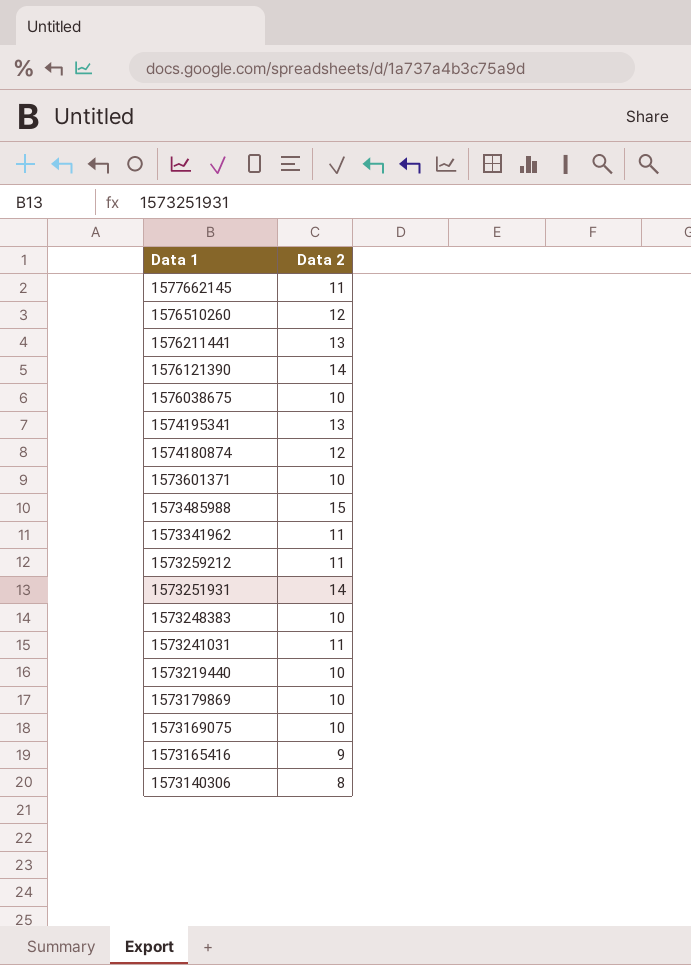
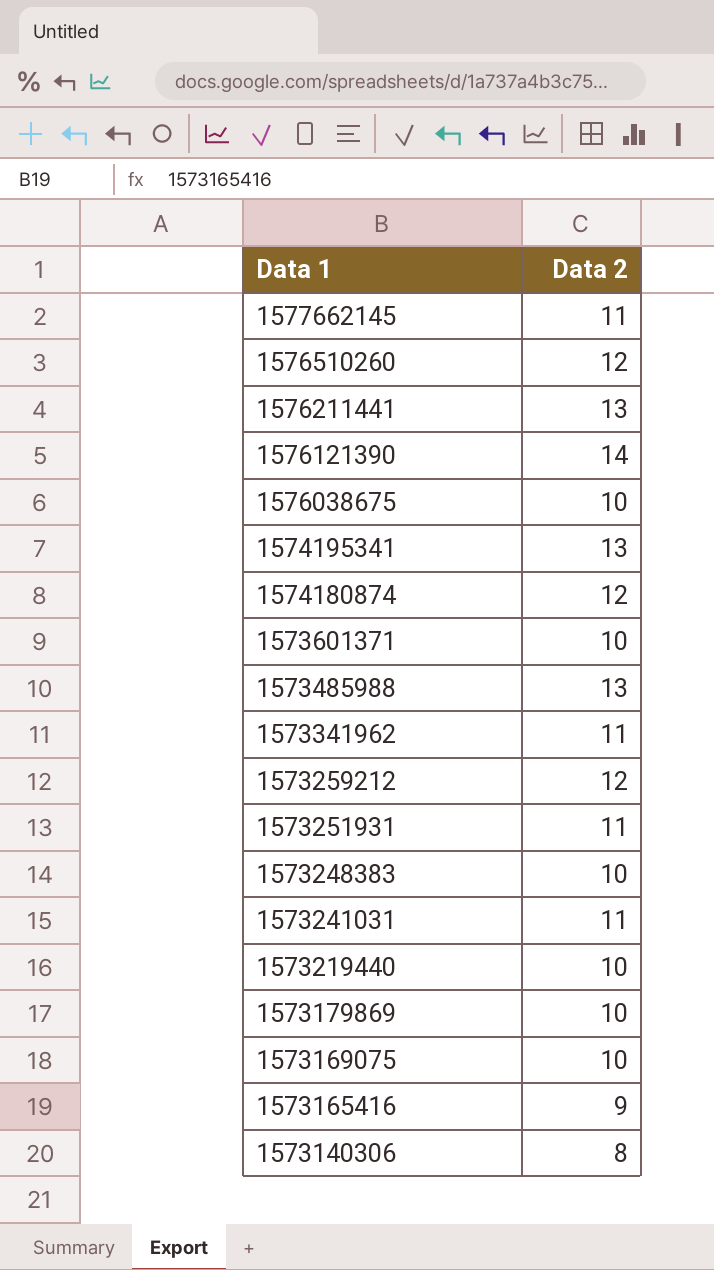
1573485988 | Data 2: 15 -> 13
1573259212 | Data 2: 11 -> 12
1573251931 | Data 2: 14 -> 11

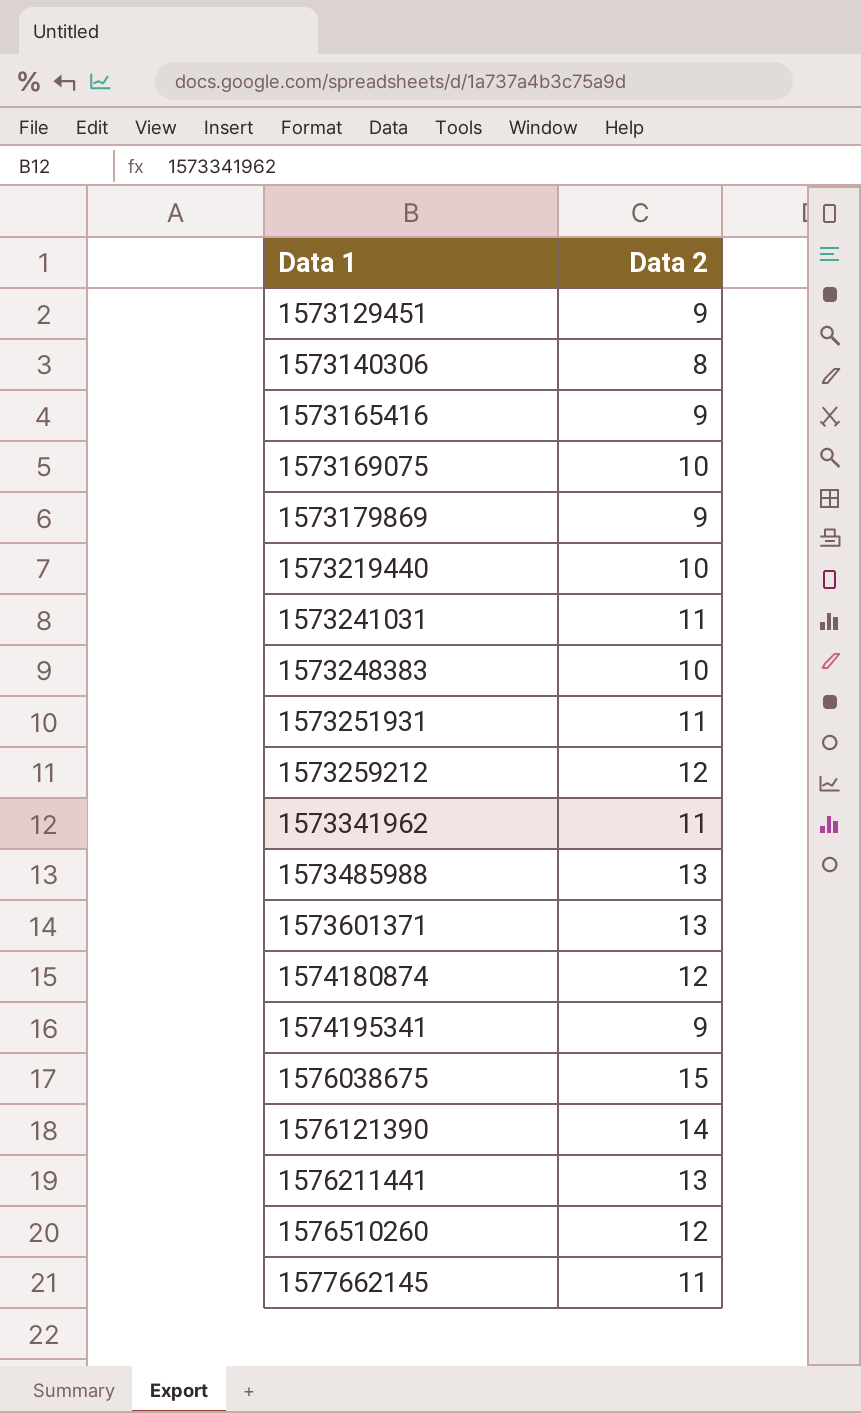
row order: Data 1 descending -> Data 1 ascending
row 1573129451: none -> 9
1573179869 | Data 2: 10 -> 9
1573601371 | Data 2: 10 -> 13
1574195341 | Data 2: 13 -> 9
1576038675 | Data 2: 10 -> 15

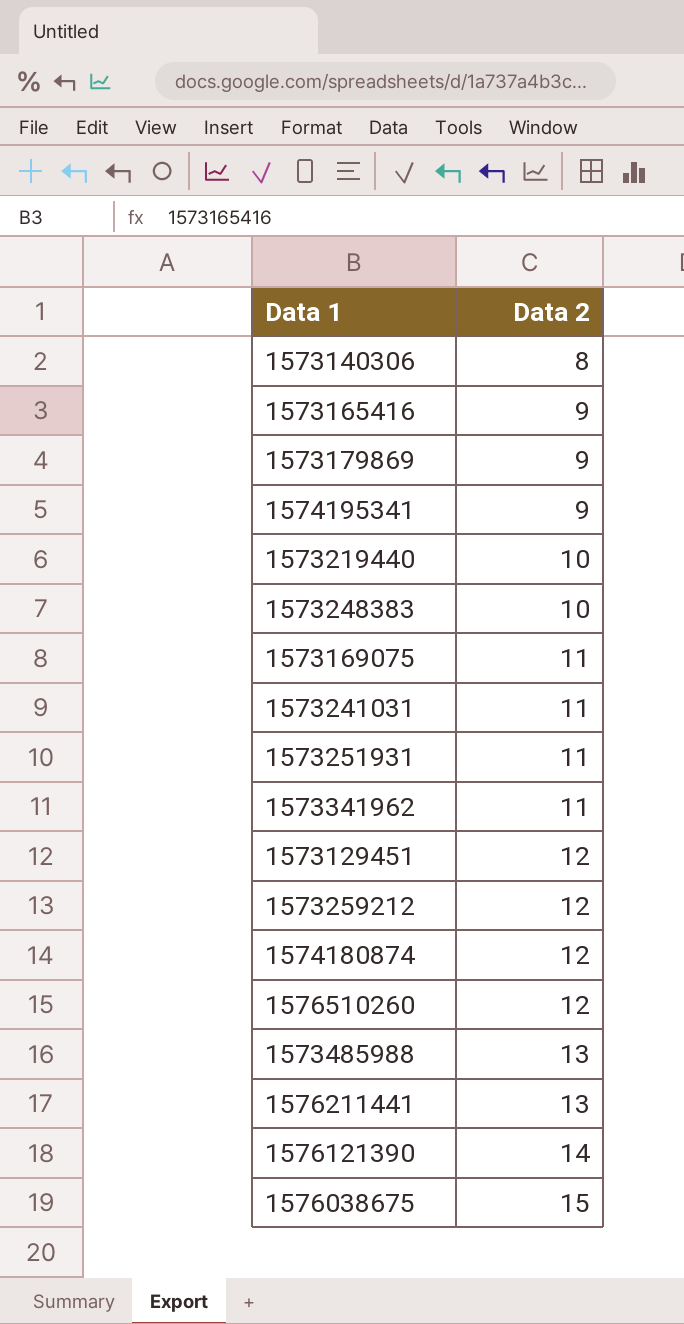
row order: Data 1 ascending -> Data 2 ascending
row 1573601371: 13 -> none
row 1577662145: 11 -> none
1573169075 | Data 2: 10 -> 11
1573129451 | Data 2: 9 -> 12

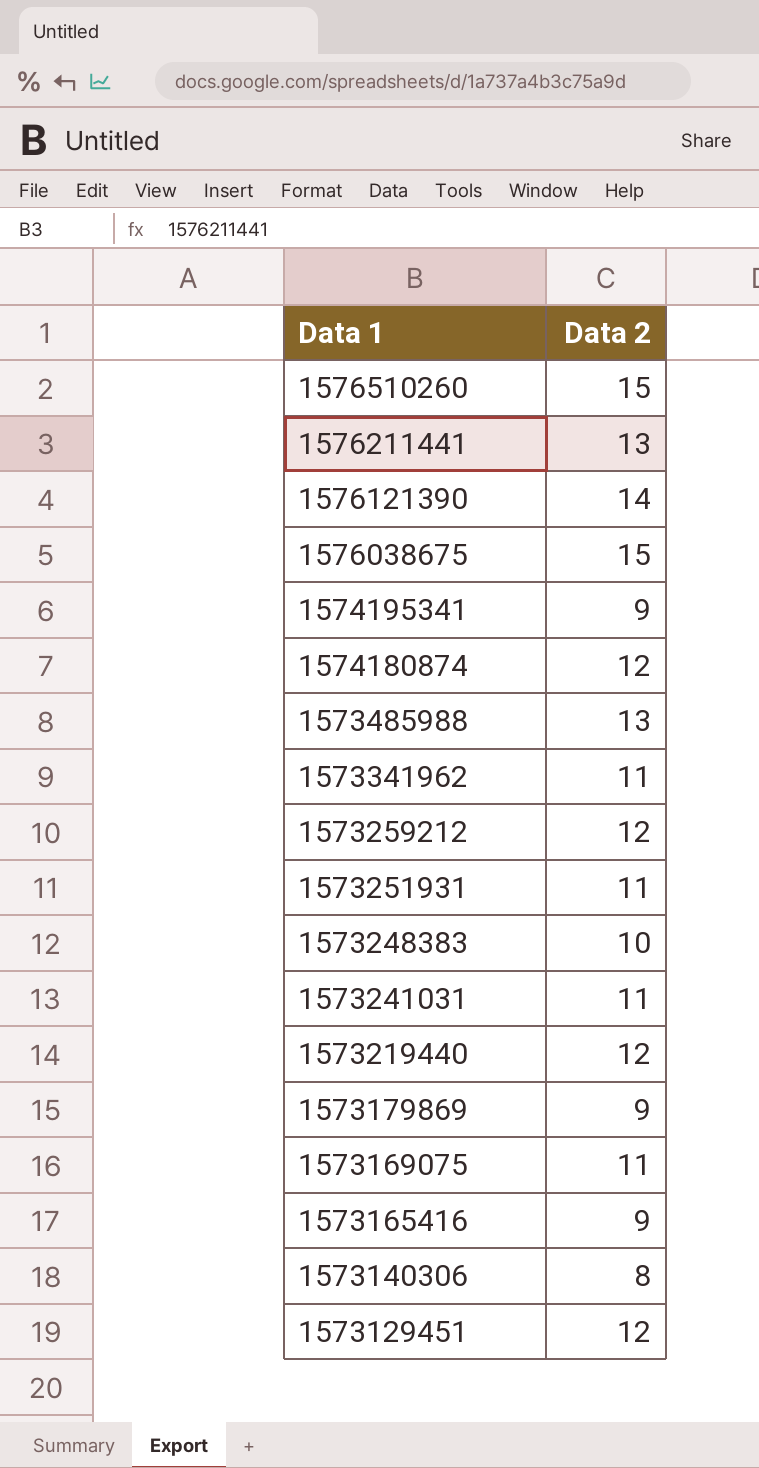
row order: Data 2 ascending -> Data 1 descending
1576510260 | Data 2: 12 -> 15
1573219440 | Data 2: 10 -> 12

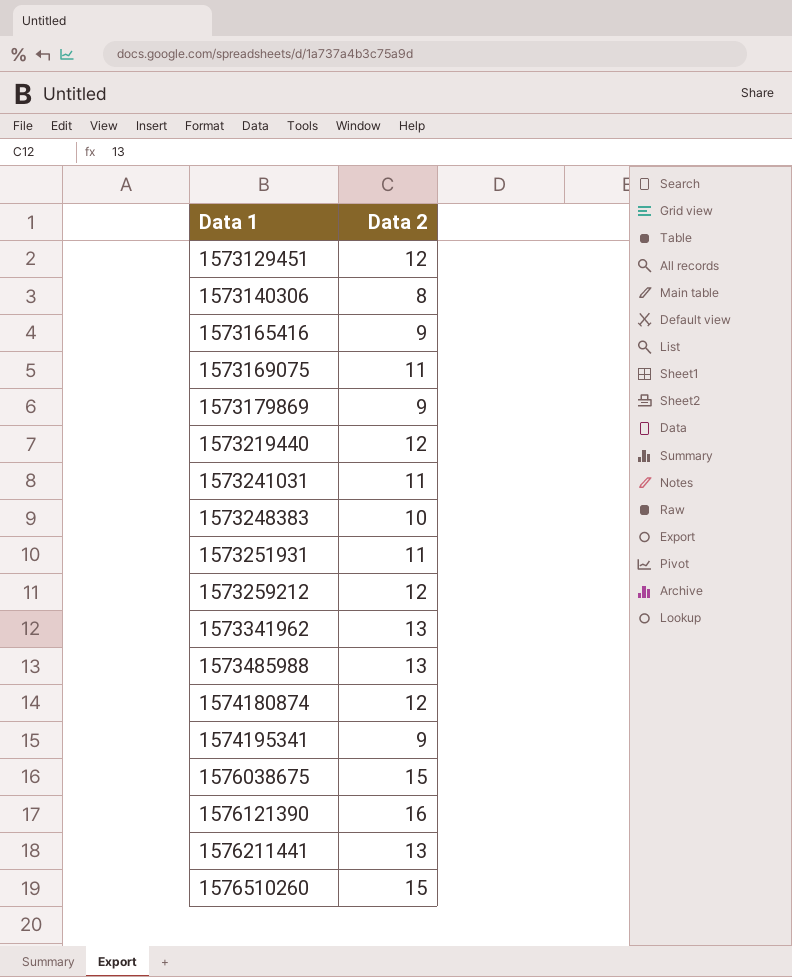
row order: Data 1 descending -> Data 1 ascending
1573341962 | Data 2: 11 -> 13
1576121390 | Data 2: 14 -> 16

